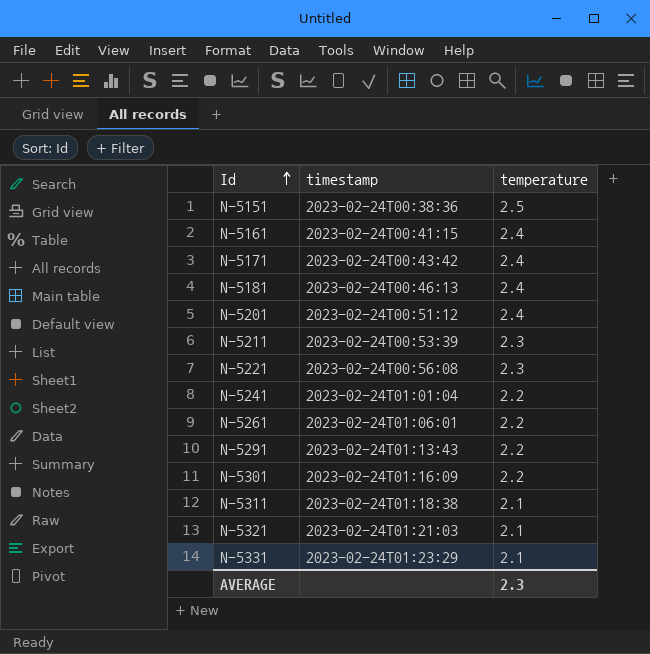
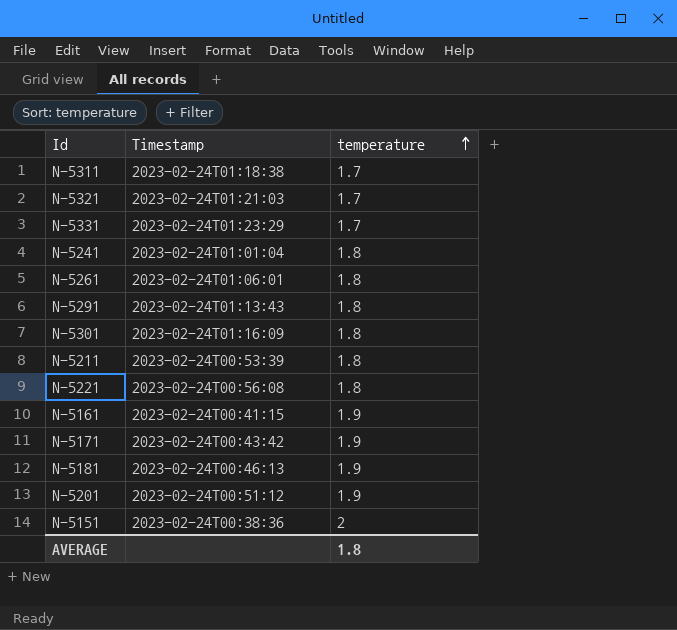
row order: Id ascending -> temperature ascending
column name: timestamp -> Timestamp
N-5311 | temperature: 2.1 -> 1.7
N-5321 | temperature: 2.1 -> 1.7
N-5331 | temperature: 2.1 -> 1.7
N-5241 | temperature: 2.2 -> 1.8
N-5261 | temperature: 2.2 -> 1.8
N-5291 | temperature: 2.2 -> 1.8
N-5301 | temperature: 2.2 -> 1.8
N-5211 | temperature: 2.3 -> 1.8
N-5221 | temperature: 2.3 -> 1.8
N-5161 | temperature: 2.4 -> 1.9
N-5171 | temperature: 2.4 -> 1.9
N-5181 | temperature: 2.4 -> 1.9
N-5201 | temperature: 2.4 -> 1.9
N-5151 | temperature: 2.5 -> 2
AVERAGE | temperature: 2.3 -> 1.8

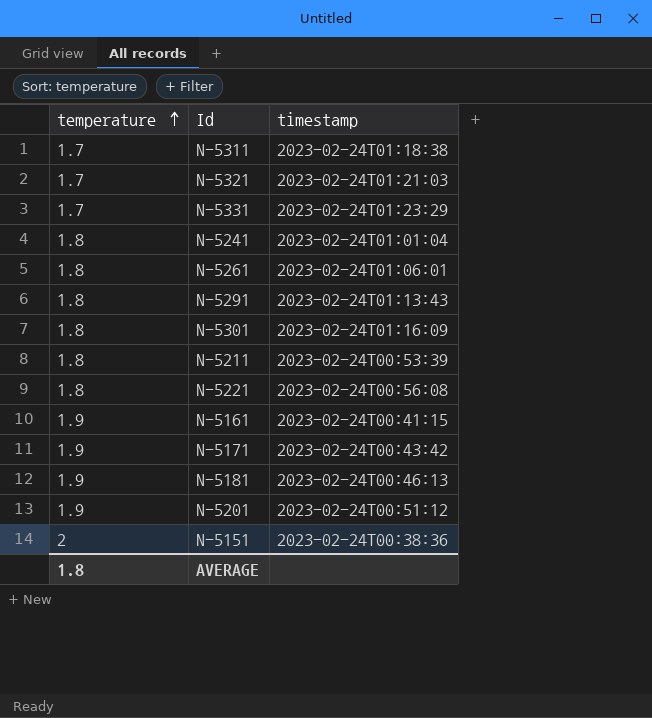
column temperature | position: 3 -> 1
column name: Timestamp -> timestamp

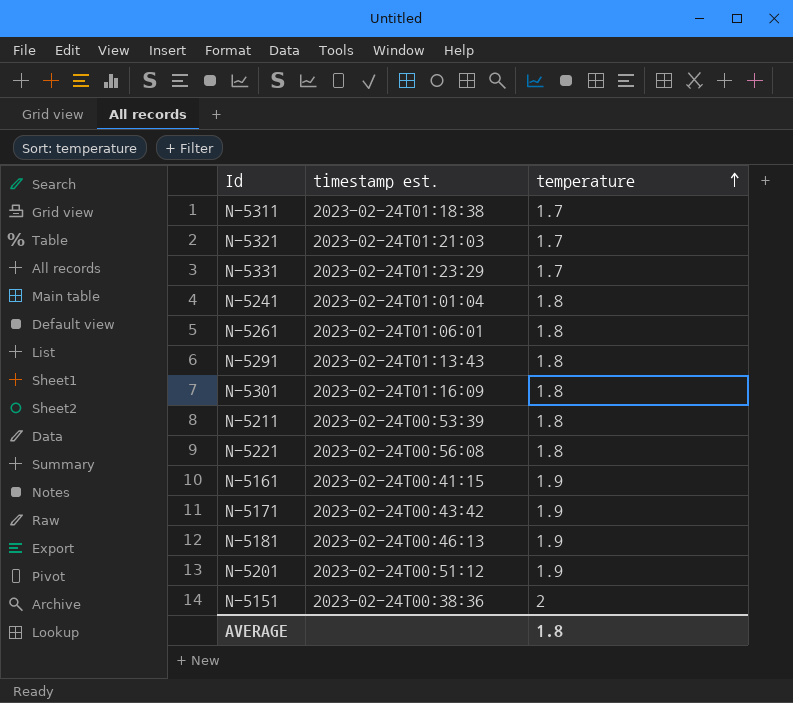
column name: timestamp -> timestamp est.
column temperature | position: 1 -> 3

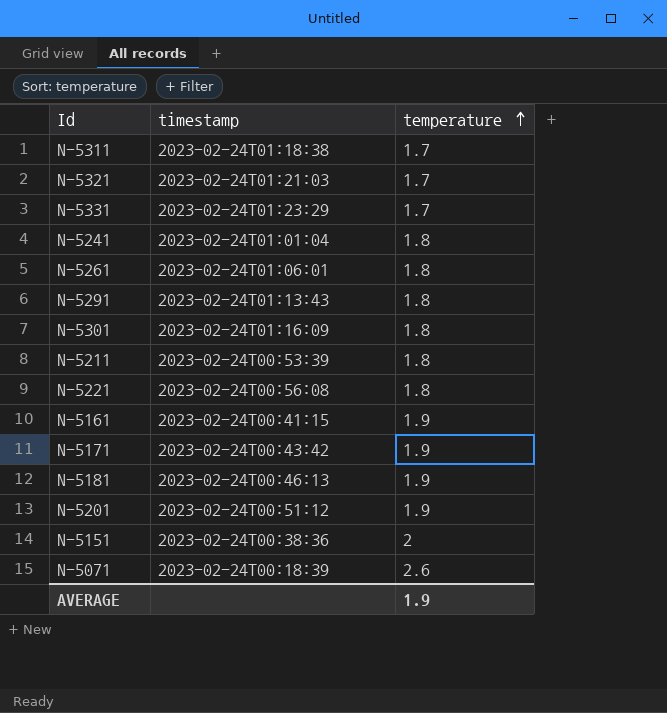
column name: timestamp est. -> timestamp
row N-5071: none -> 2023-02-24T00:18:39 | 2.6
AVERAGE | temperature: 1.8 -> 1.9

